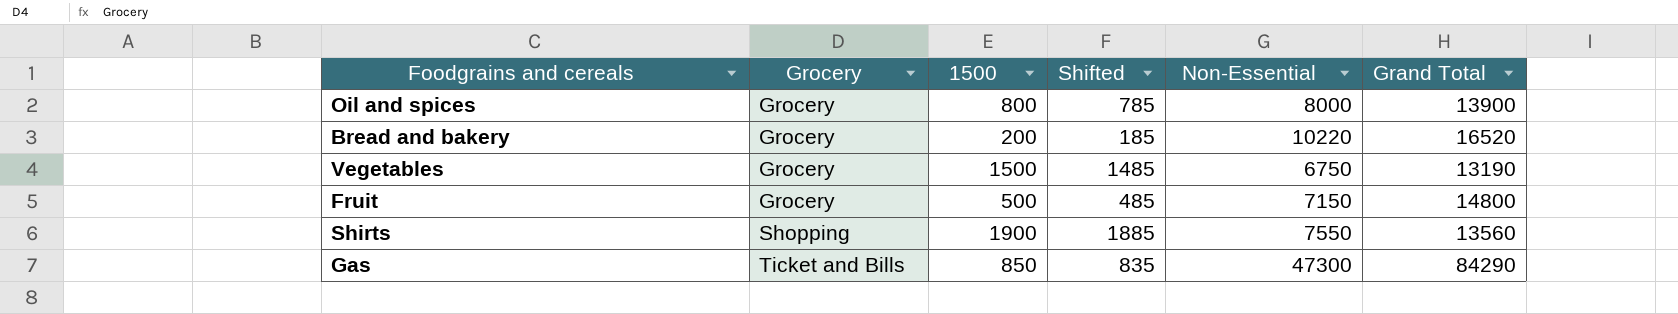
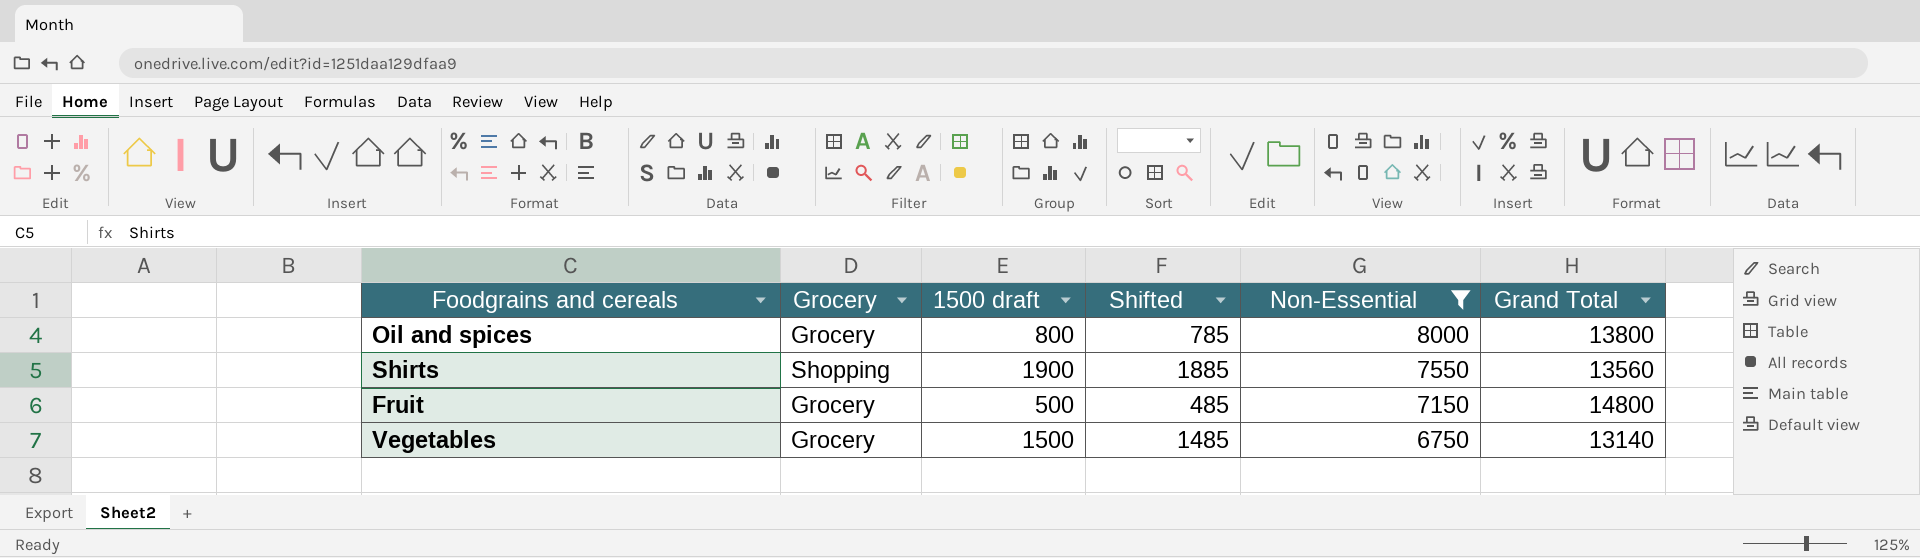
filter: none -> Non-Essential <= 8000
row order: Grocery ascending -> Non-Essential descending
column name: 1500 -> 1500 draft
Oil and spices | Grand Total: 13900 -> 13800
Vegetables | Grand Total: 13190 -> 13140

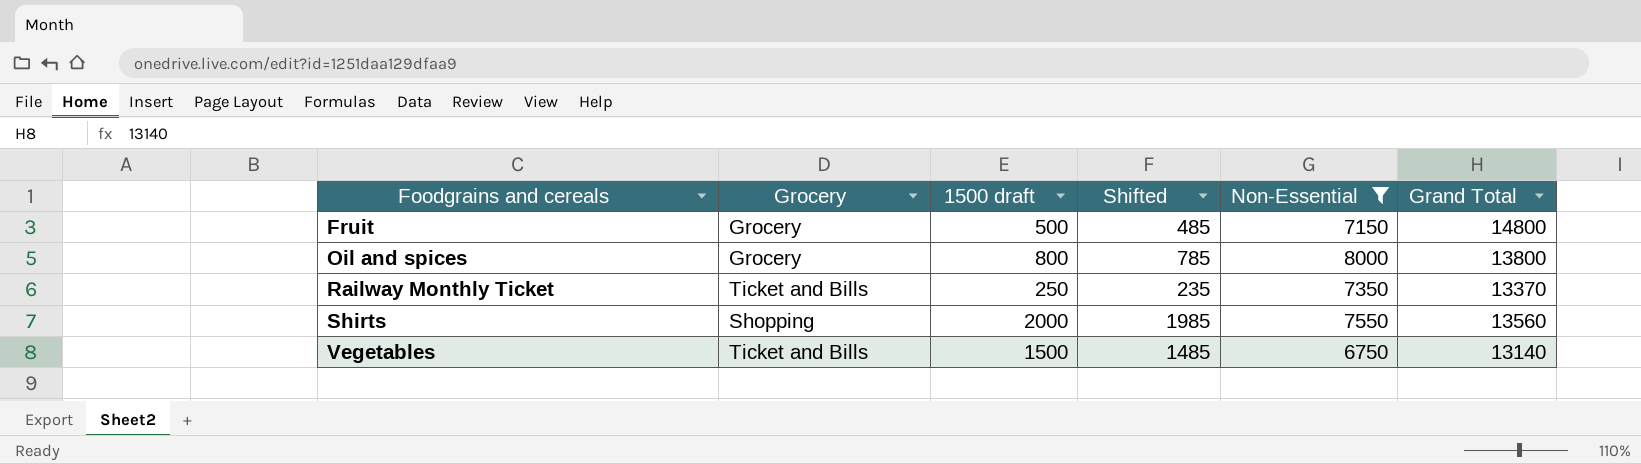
row order: Non-Essential descending -> Foodgrains and cereals ascending
row Railway Monthly Ticket: none -> Ticket and Bills | 250 | 235 | 7350 | 13370
Shirts | 1500 draft: 1900 -> 2000
Shirts | Shifted: 1885 -> 1985
Vegetables | Grocery: Grocery -> Ticket and Bills

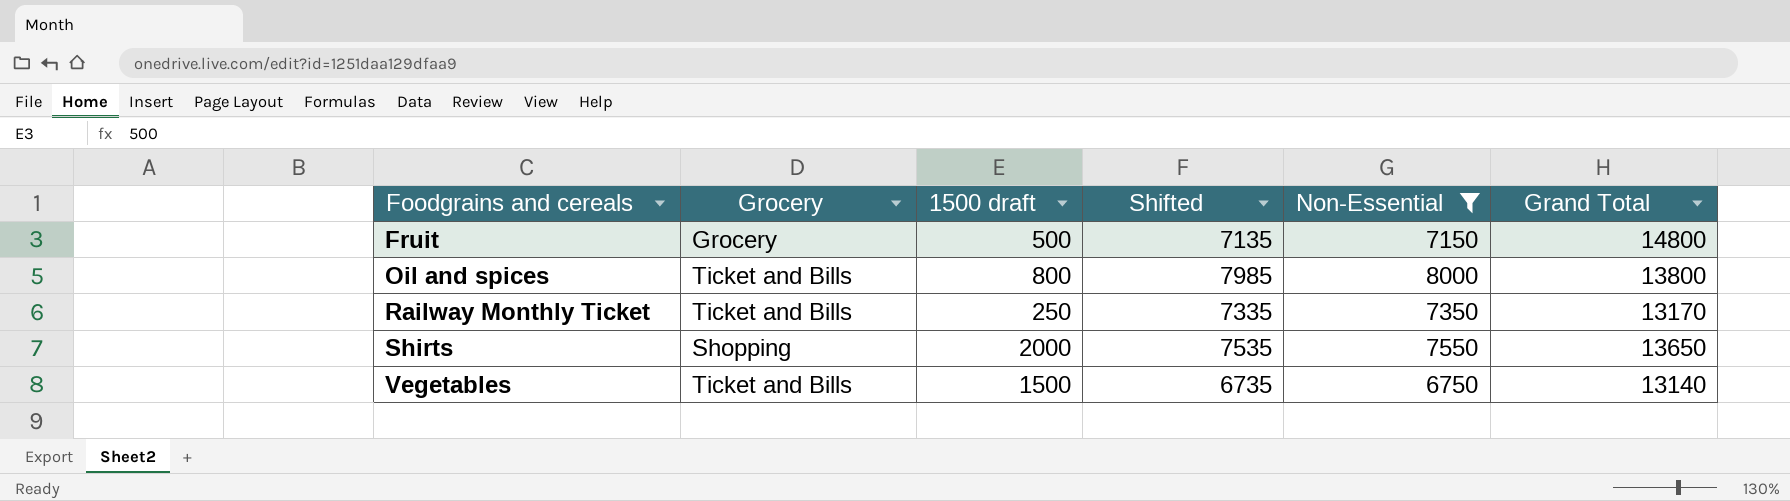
column Shifted | formula: [1500 draft] - 15 -> [Non-Essential] - 15
Oil and spices | Grocery: Grocery -> Ticket and Bills
Railway Monthly Ticket | Grand Total: 13370 -> 13170
Shirts | Grand Total: 13560 -> 13650

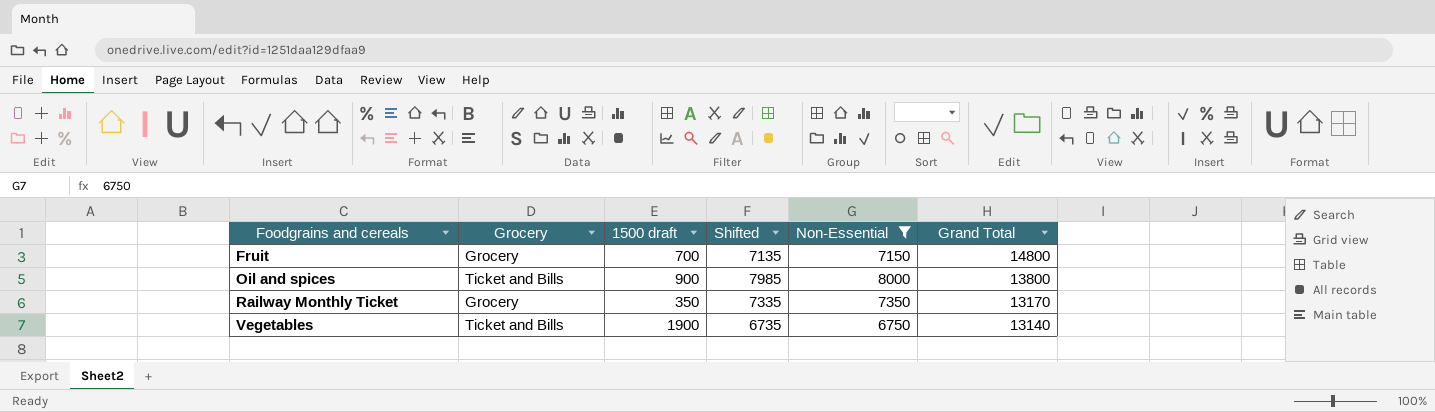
row Shirts: Shopping | 2000 | 7535 | 7550 | 13650 -> none
Fruit | 1500 draft: 500 -> 700
Oil and spices | 1500 draft: 800 -> 900
Railway Monthly Ticket | Grocery: Ticket and Bills -> Grocery
Railway Monthly Ticket | 1500 draft: 250 -> 350
Vegetables | 1500 draft: 1500 -> 1900

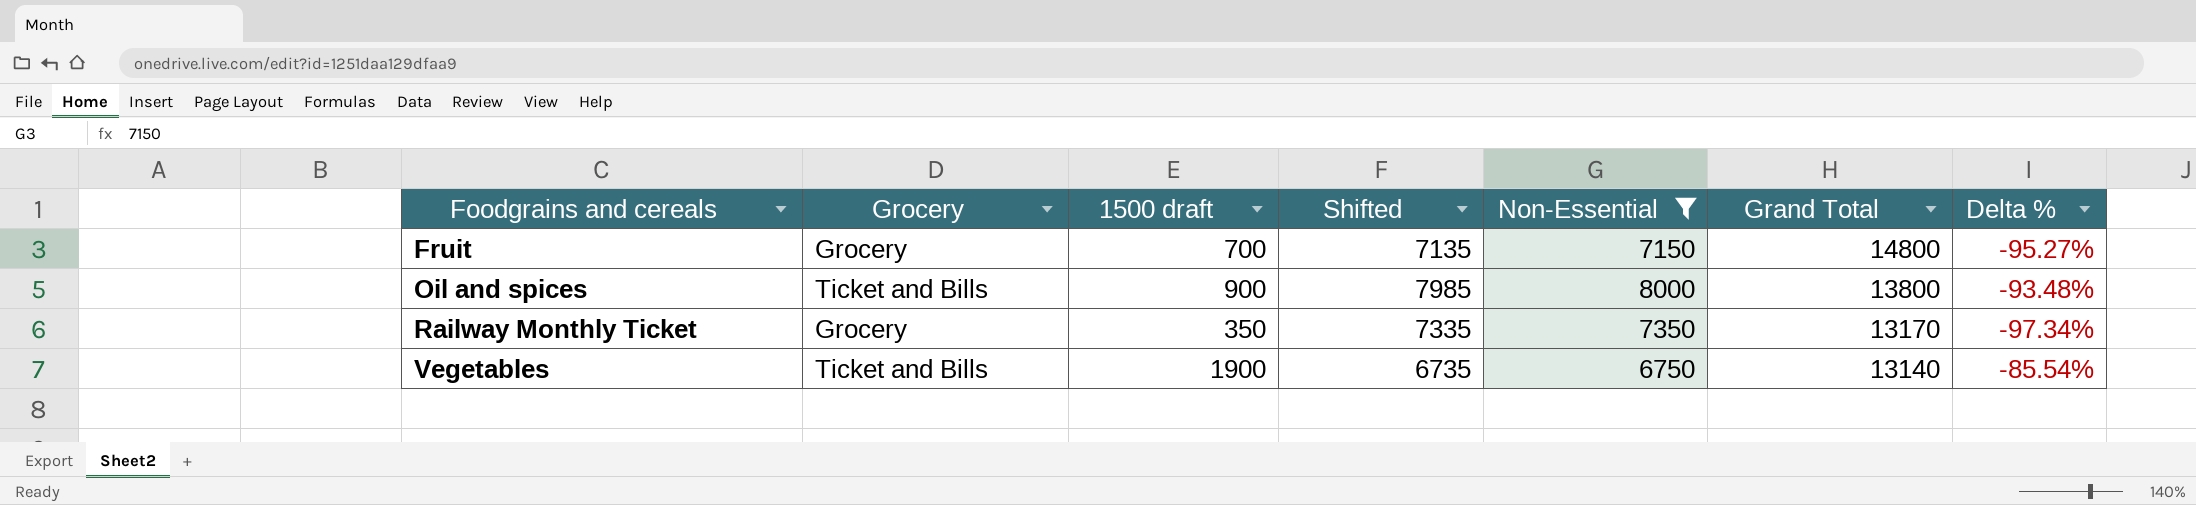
column Delta % | formula: none -> ([1500 draft] - [Grand Total]) / [Grand Total]

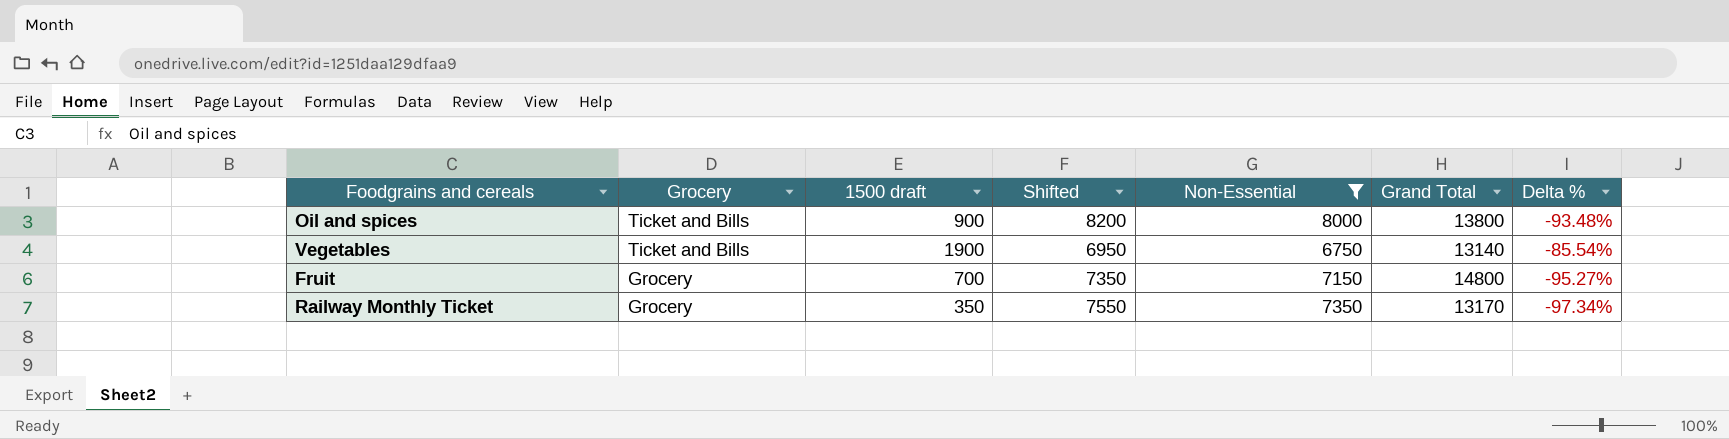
row order: Foodgrains and cereals ascending -> Grocery descending
column Shifted | formula: [Non-Essential] - 15 -> [Non-Essential] + 200

